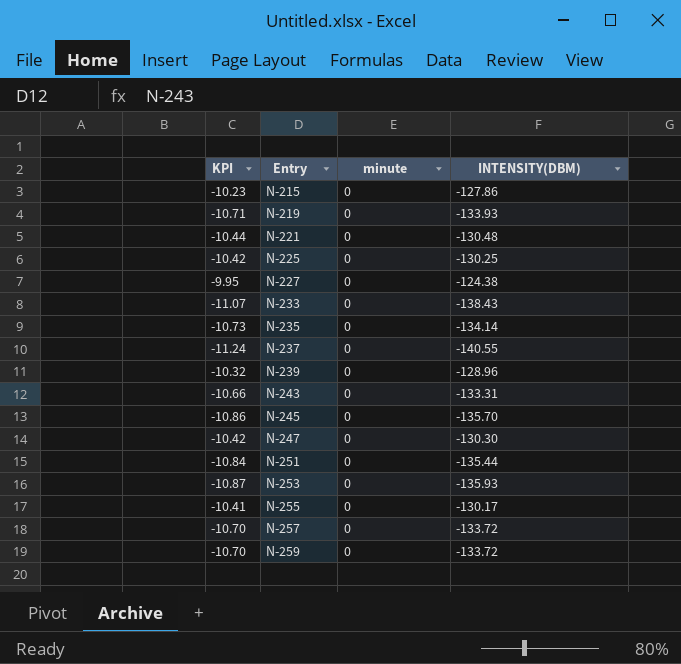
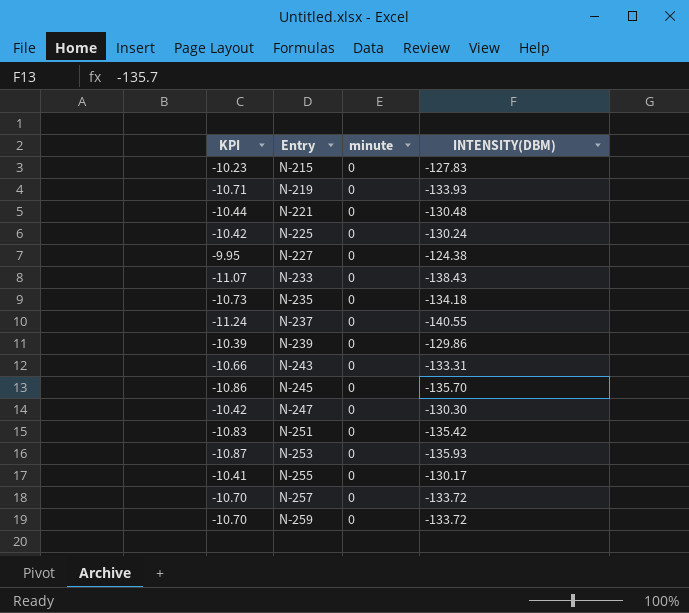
N-215 | INTENSITY(DBM): -127.86 -> -127.83
N-225 | INTENSITY(DBM): -130.25 -> -130.24
N-235 | INTENSITY(DBM): -134.14 -> -134.18
N-239 | KPI: -10.32 -> -10.39
N-239 | INTENSITY(DBM): -128.96 -> -129.86
N-251 | KPI: -10.84 -> -10.83
N-251 | INTENSITY(DBM): -135.44 -> -135.42

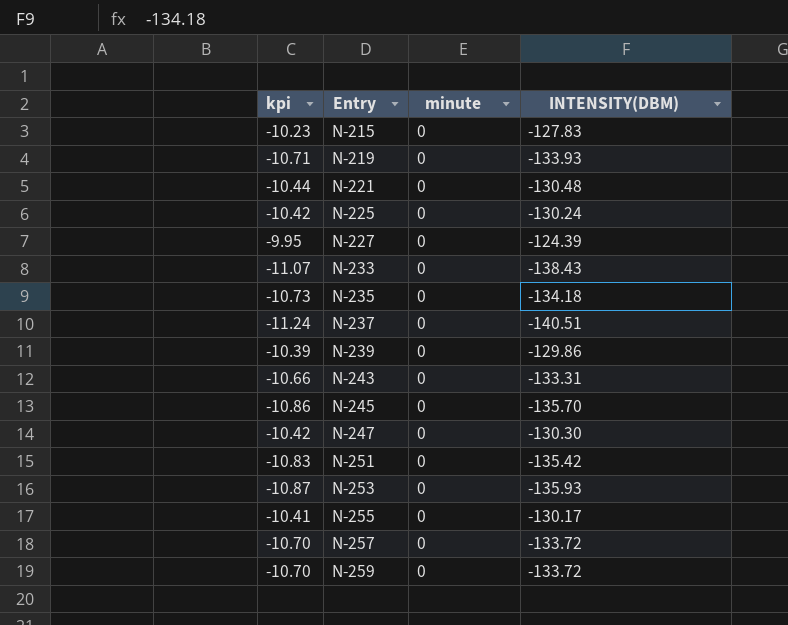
column name: KPI -> kpi
N-227 | INTENSITY(DBM): -124.38 -> -124.39
N-237 | INTENSITY(DBM): -140.55 -> -140.51

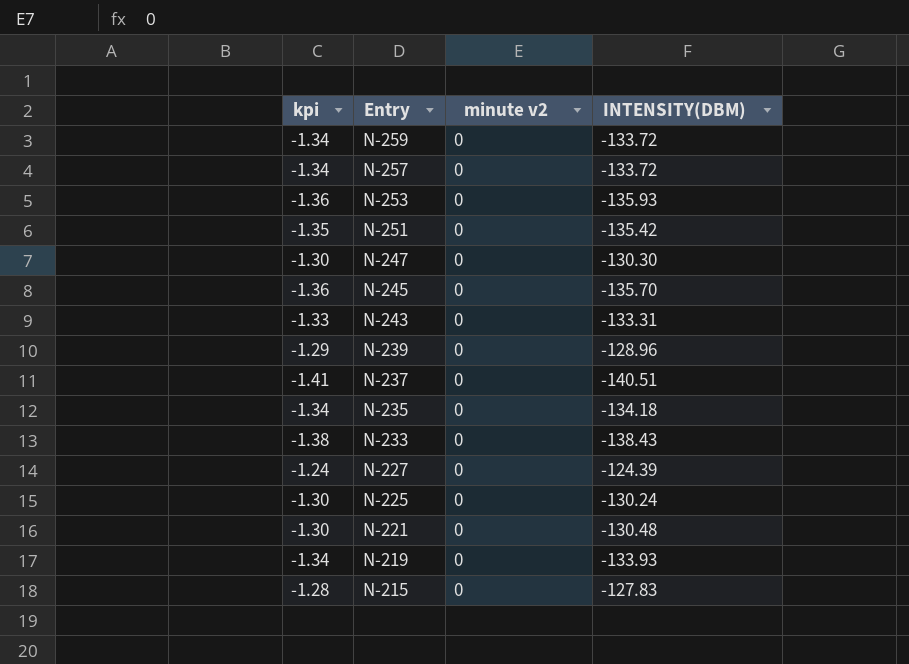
row order: Entry ascending -> Entry descending
column kpi | formula: [INTENSITY(DBM)] * 0.08 -> [INTENSITY(DBM)] * 0.01
column name: minute -> minute v2
row N-255: -10.41 | 0 | -130.17 -> none
N-239 | INTENSITY(DBM): -129.86 -> -128.96

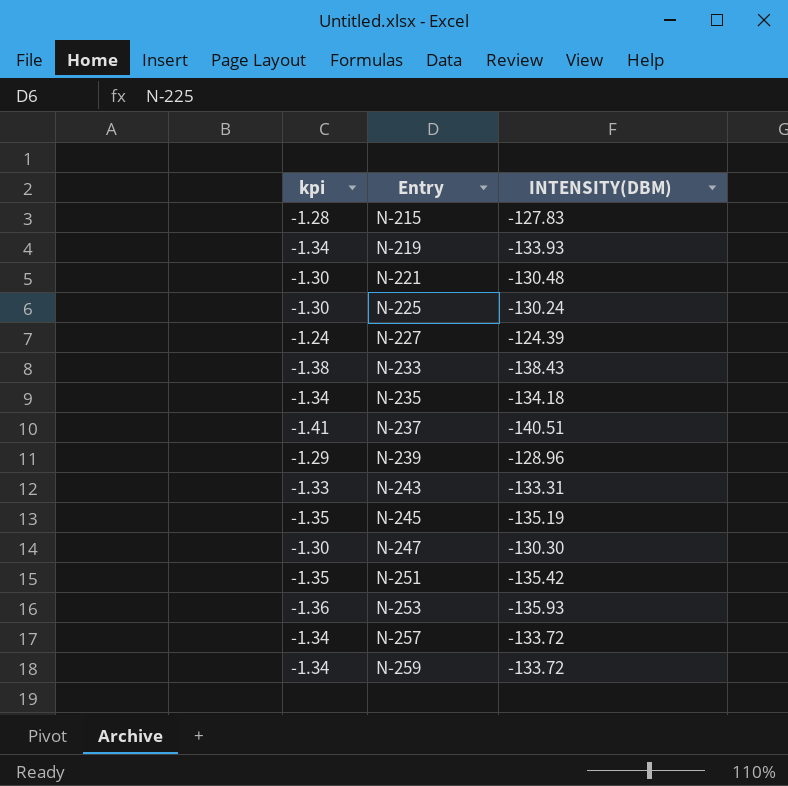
row order: Entry descending -> Entry ascending
column minute v2 | position: 3 -> none
N-245 | kpi: -1.36 -> -1.35
N-245 | INTENSITY(DBM): -135.70 -> -135.19

